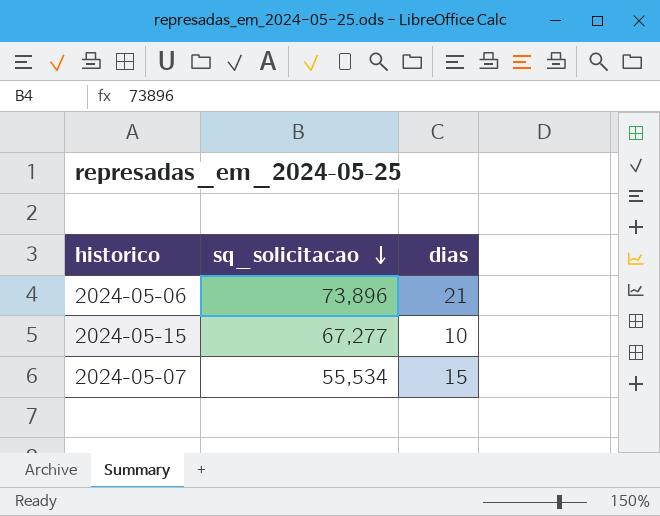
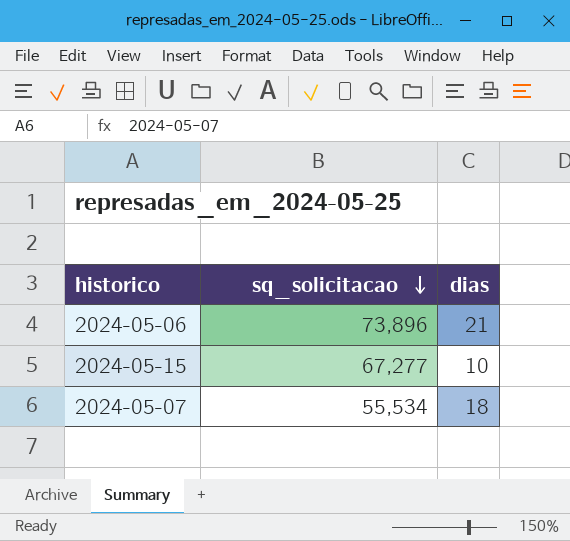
2024-05-07 | dias: 15 -> 18

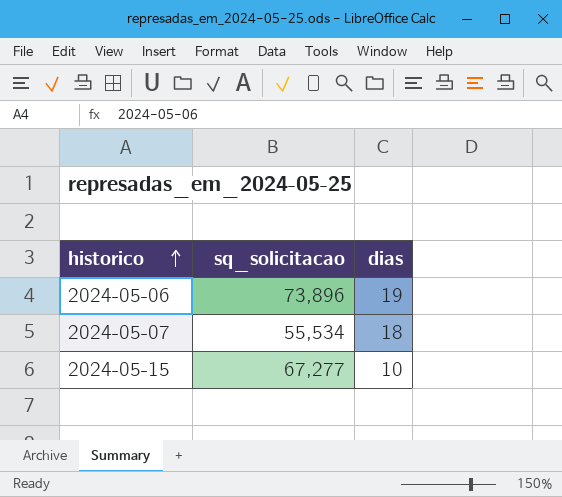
row order: sq_solicitacao descending -> historico ascending
2024-05-06 | dias: 21 -> 19

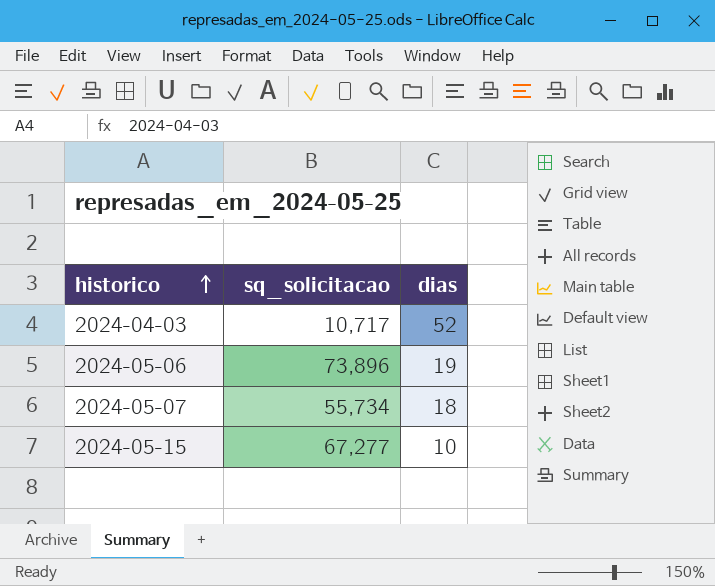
row 2024-04-03: none -> 10,717 | 52
2024-05-07 | sq_solicitacao: 55,534 -> 55,734

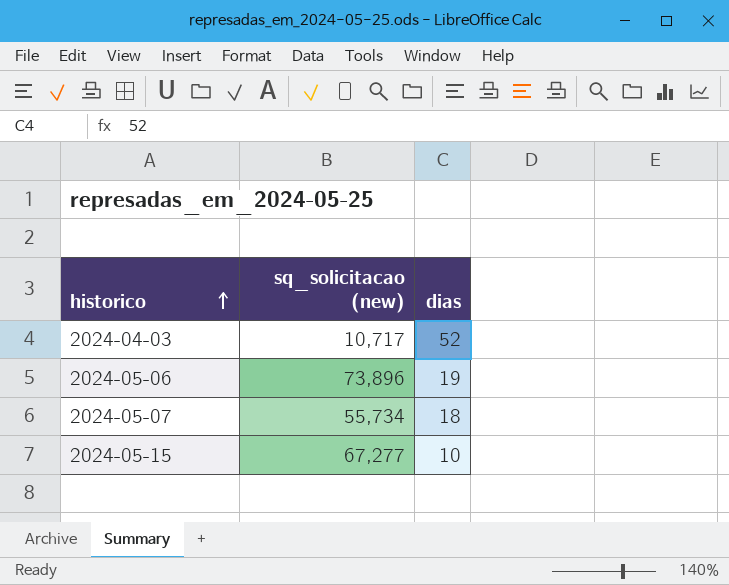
column name: sq_solicitacao -> sq_solicitacao (new)

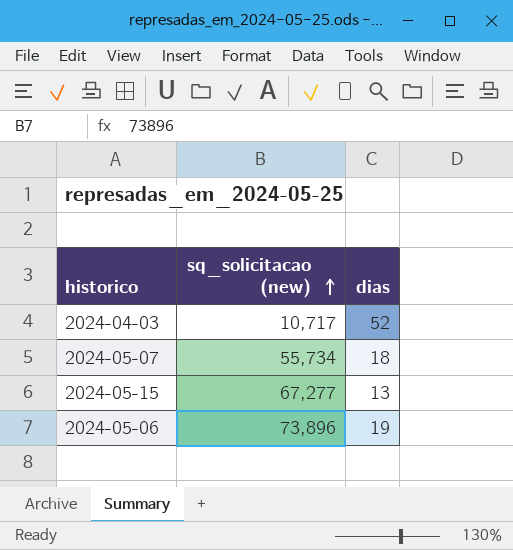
row order: historico ascending -> sq_solicitacao (new) ascending
2024-05-15 | dias: 10 -> 13

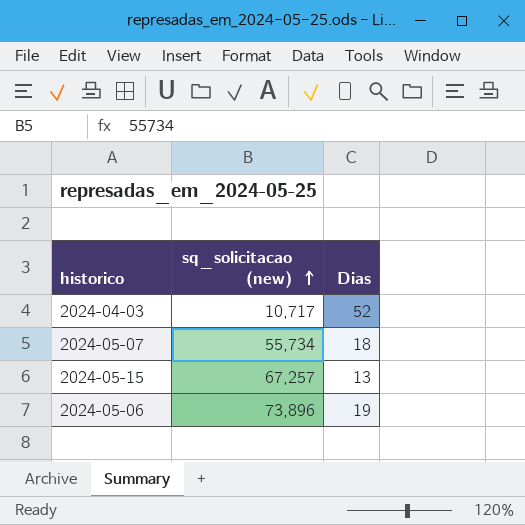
column name: dias -> Dias
2024-05-15 | sq_solicitacao (new): 67,277 -> 67,257

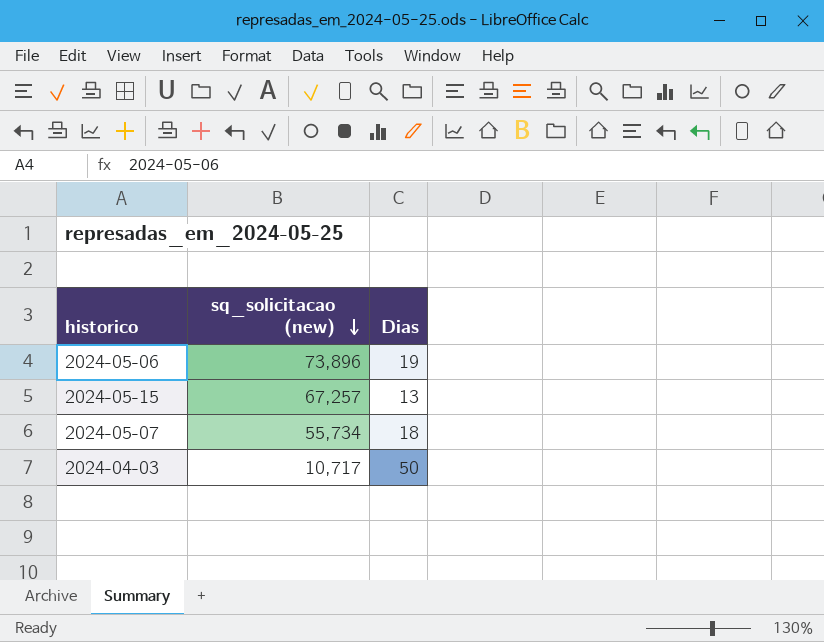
row order: sq_solicitacao (new) ascending -> sq_solicitacao (new) descending
2024-04-03 | Dias: 52 -> 50

